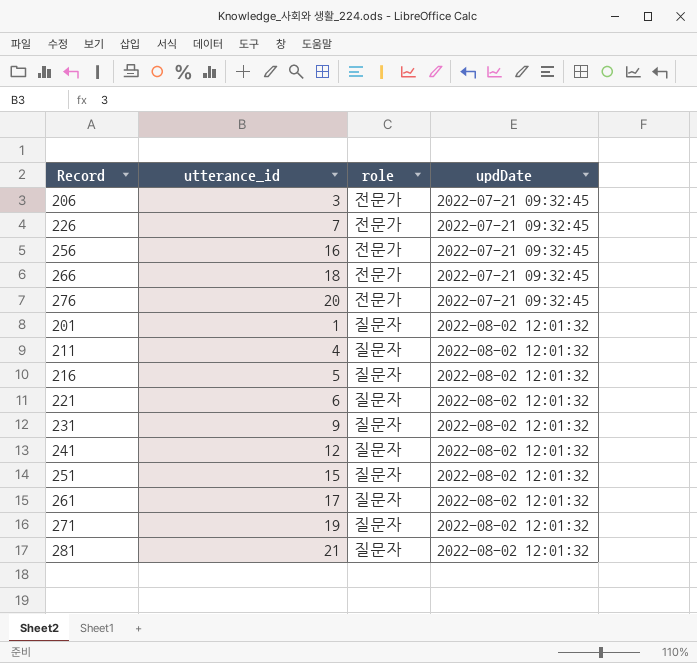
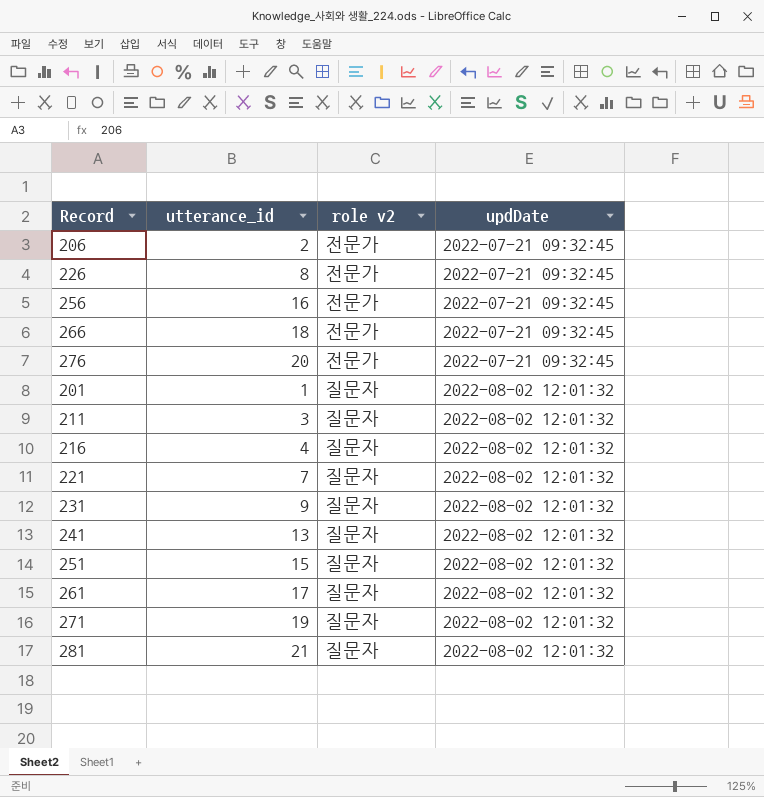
column name: role -> role v2
206 | utterance_id: 3 -> 2
226 | utterance_id: 7 -> 8
211 | utterance_id: 4 -> 3
216 | utterance_id: 5 -> 4
221 | utterance_id: 6 -> 7
241 | utterance_id: 12 -> 13

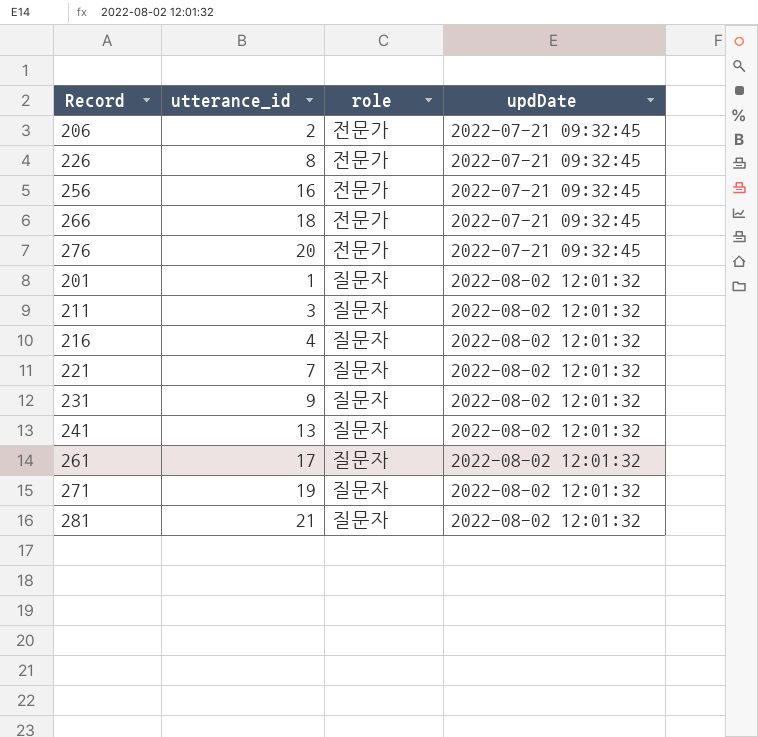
column name: role v2 -> role
row 251: 15 | 질문자 | 2022-08-02 12:01:32 -> none

